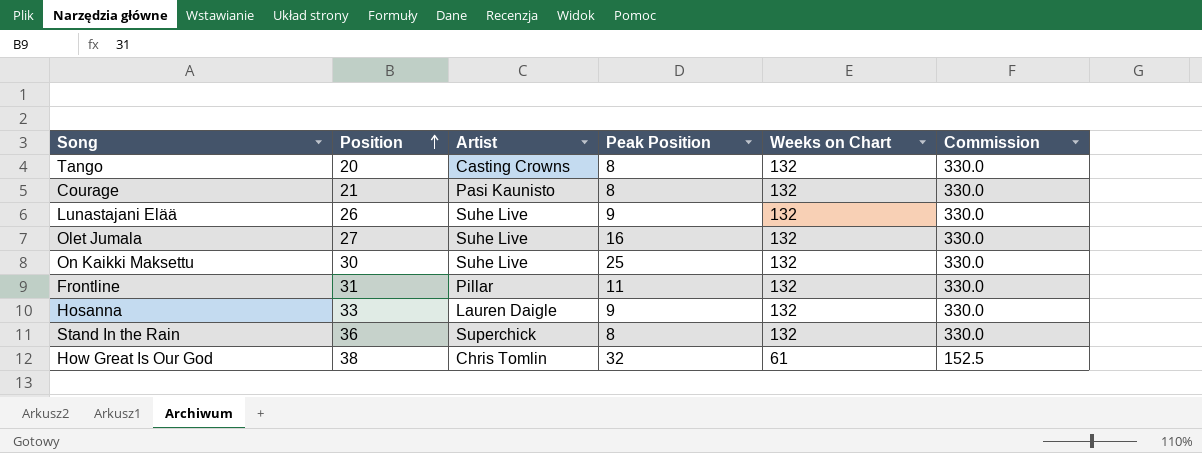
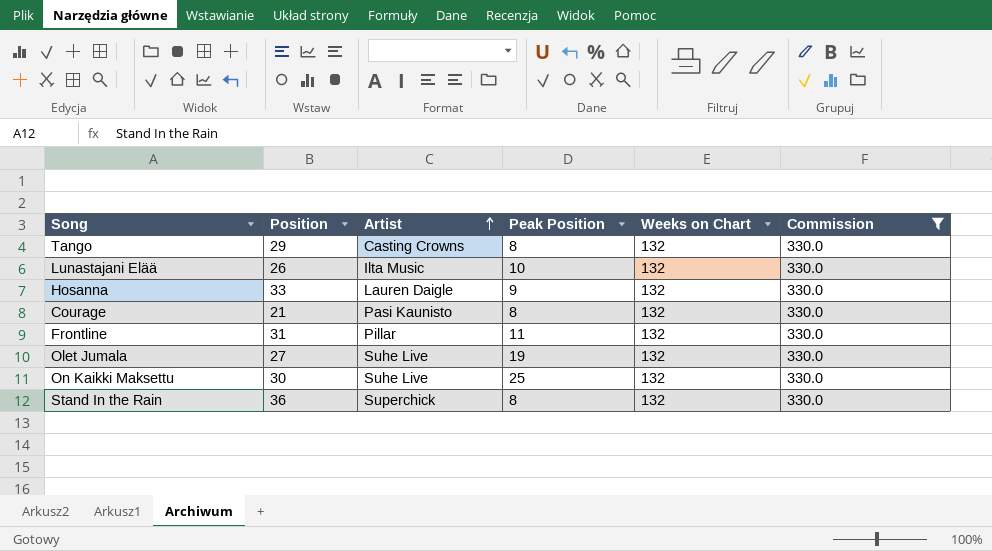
filter: none -> Commission = 330.0
row order: Position ascending -> Artist ascending
Tango | Position: 20 -> 29
Lunastajani Elää | Artist: Suhe Live -> Ilta Music
Lunastajani Elää | Peak Position: 9 -> 10
Olet Jumala | Peak Position: 16 -> 19

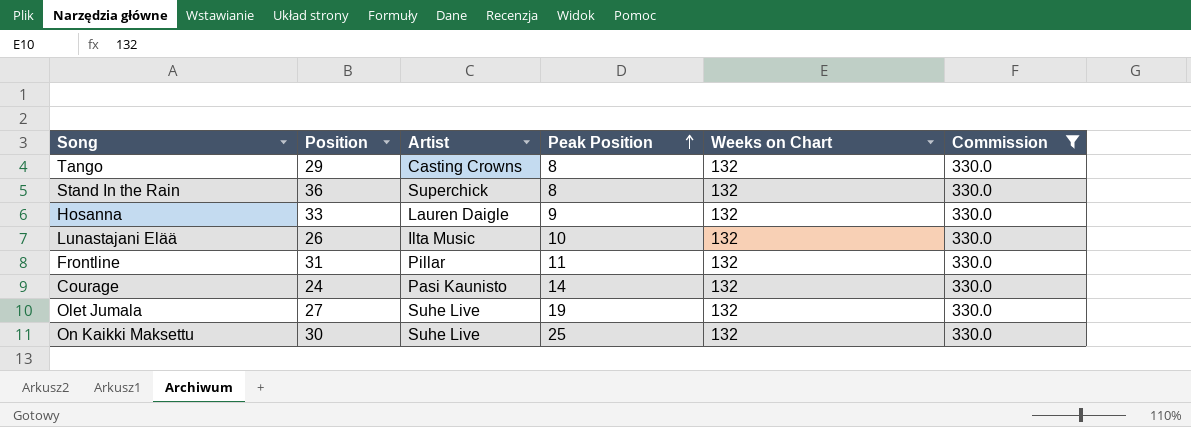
row order: Artist ascending -> Peak Position ascending
Courage | Position: 21 -> 24
Courage | Peak Position: 8 -> 14

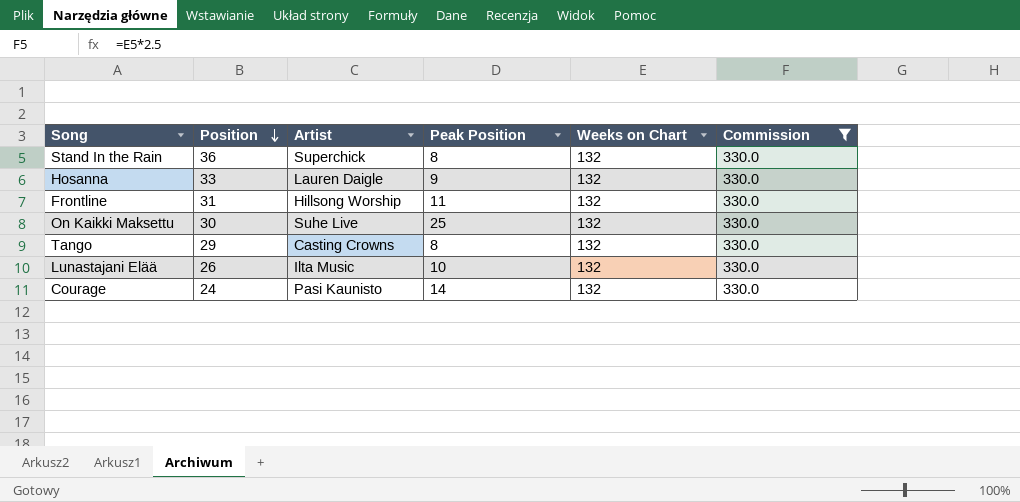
row order: Peak Position ascending -> Position descending
row Olet Jumala: 27 | Suhe Live | 19 | 132 | 330.0 -> none
Frontline | Artist: Pillar -> Hillsong Worship

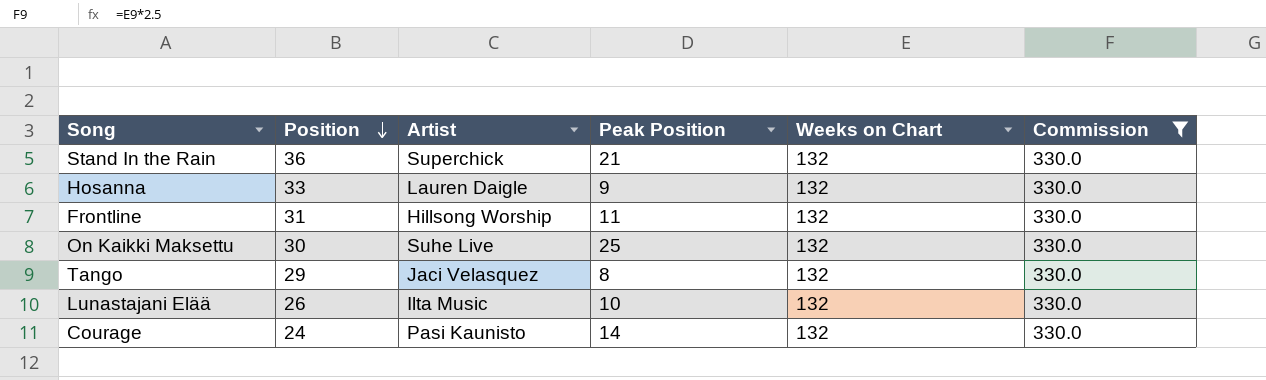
Stand In the Rain | Peak Position: 8 -> 21
Tango | Artist: Casting Crowns -> Jaci Velasquez

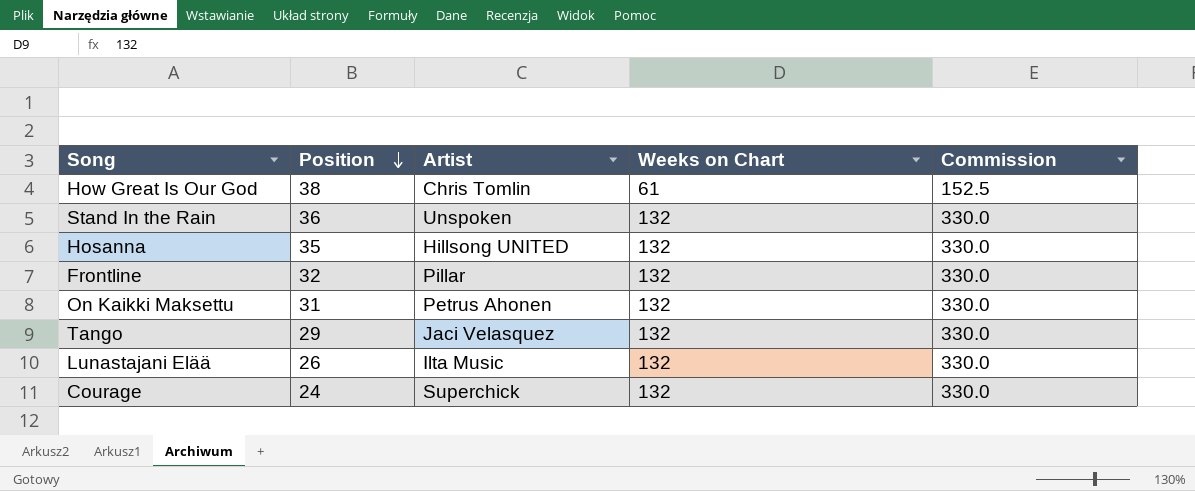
filter: Commission = 330.0 -> none
column Peak Position | position: 4 -> none
Stand In the Rain | Artist: Superchick -> Unspoken
Hosanna | Position: 33 -> 35
Hosanna | Artist: Lauren Daigle -> Hillsong UNITED
Frontline | Position: 31 -> 32
Frontline | Artist: Hillsong Worship -> Pillar
On Kaikki Maksettu | Position: 30 -> 31
On Kaikki Maksettu | Artist: Suhe Live -> Petrus Ahonen
Courage | Artist: Pasi Kaunisto -> Superchick

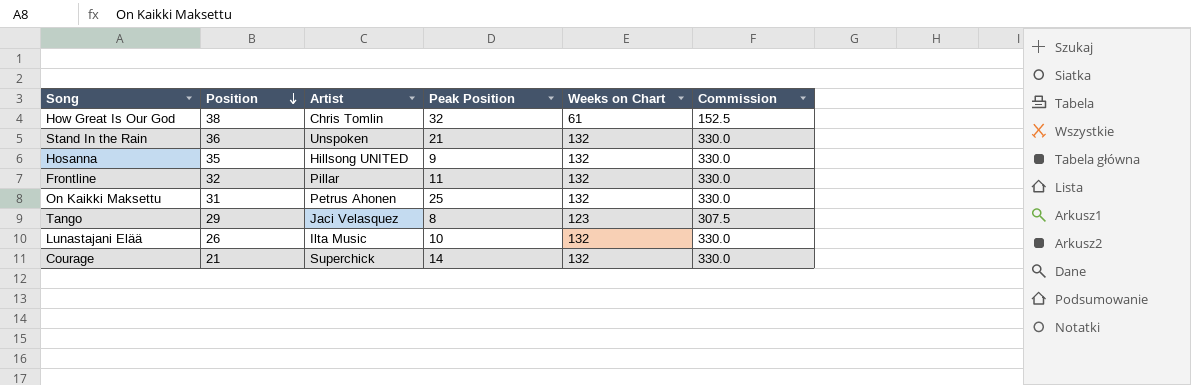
column Peak Position | position: none -> 4
Tango | Weeks on Chart: 132 -> 123
Tango | Commission: 330.0 -> 307.5
Courage | Position: 24 -> 21

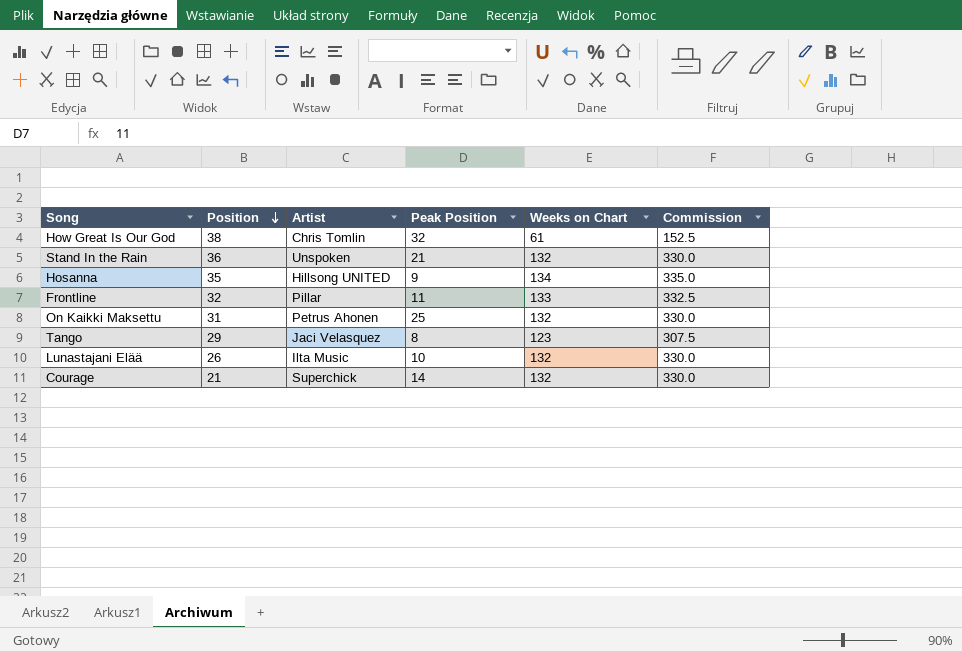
Hosanna | Weeks on Chart: 132 -> 134
Hosanna | Commission: 330.0 -> 335.0
Frontline | Weeks on Chart: 132 -> 133
Frontline | Commission: 330.0 -> 332.5

